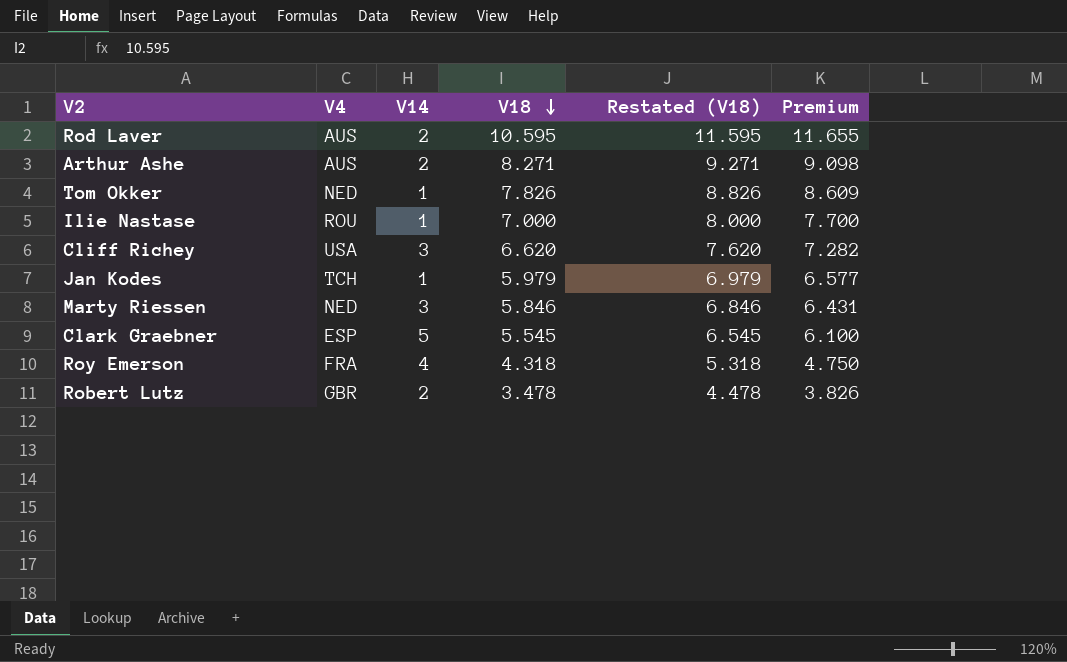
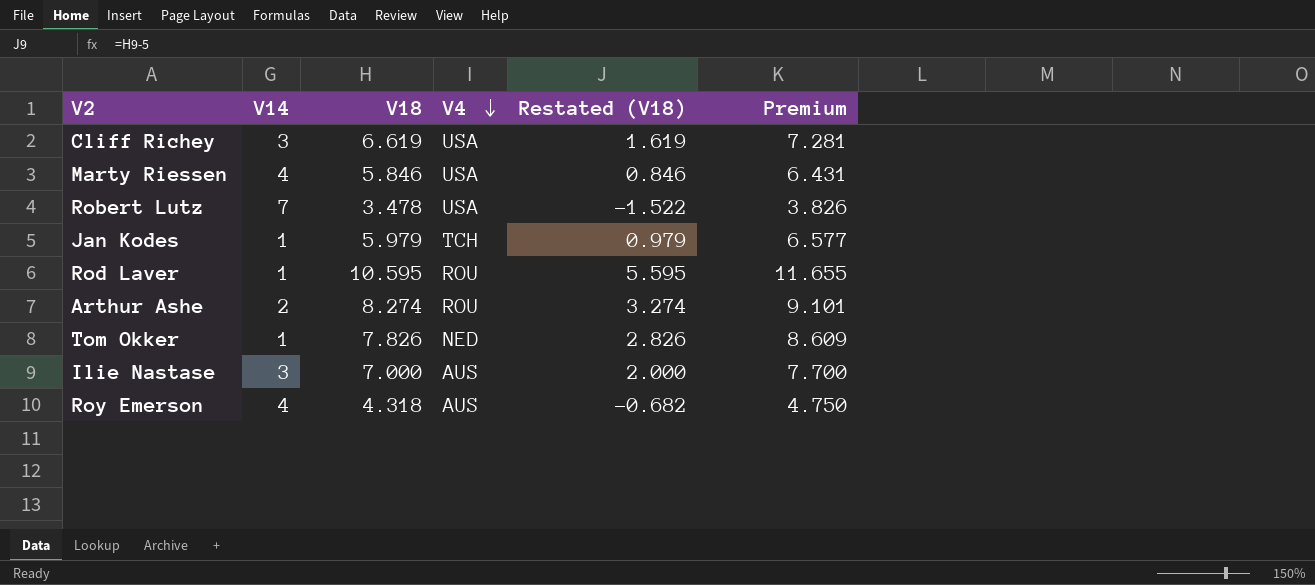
row order: V18 descending -> V4 descending
column V4 | position: 2 -> 4
column Restated (V18) | formula: [V18] + 1 -> [V18] - 5
row Clark Graebner: ESP | 5 | 5.545 | 6.545 | 6.100 -> none
Cliff Richey | V18: 6.620 -> 6.619
Cliff Richey | Premium: 7.282 -> 7.281
Marty Riessen | V14: 3 -> 4
Marty Riessen | V4: NED -> USA
Robert Lutz | V14: 2 -> 7
Robert Lutz | V4: GBR -> USA
Rod Laver | V14: 2 -> 1
Rod Laver | V4: AUS -> ROU
Arthur Ashe | V18: 8.271 -> 8.274
Arthur Ashe | V4: AUS -> ROU
Arthur Ashe | Premium: 9.098 -> 9.101
Ilie Nastase | V14: 1 -> 3
Ilie Nastase | V4: ROU -> AUS
Roy Emerson | V4: FRA -> AUS

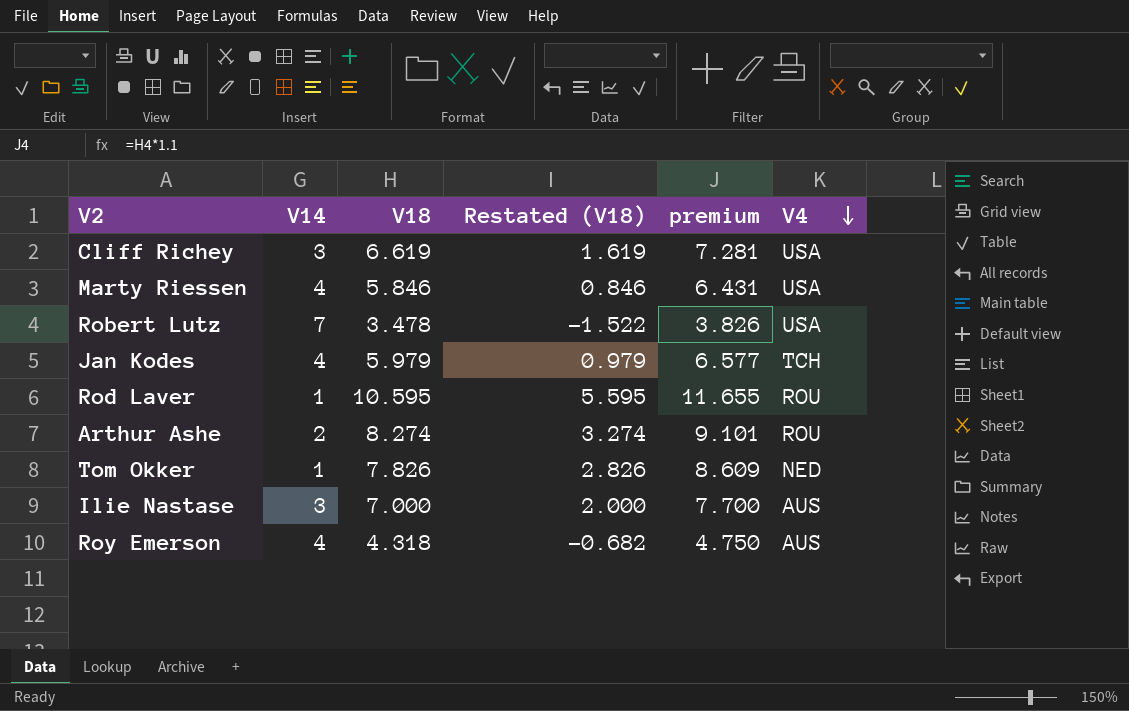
column name: Premium -> premium
column V4 | position: 4 -> 6
Jan Kodes | V14: 1 -> 4

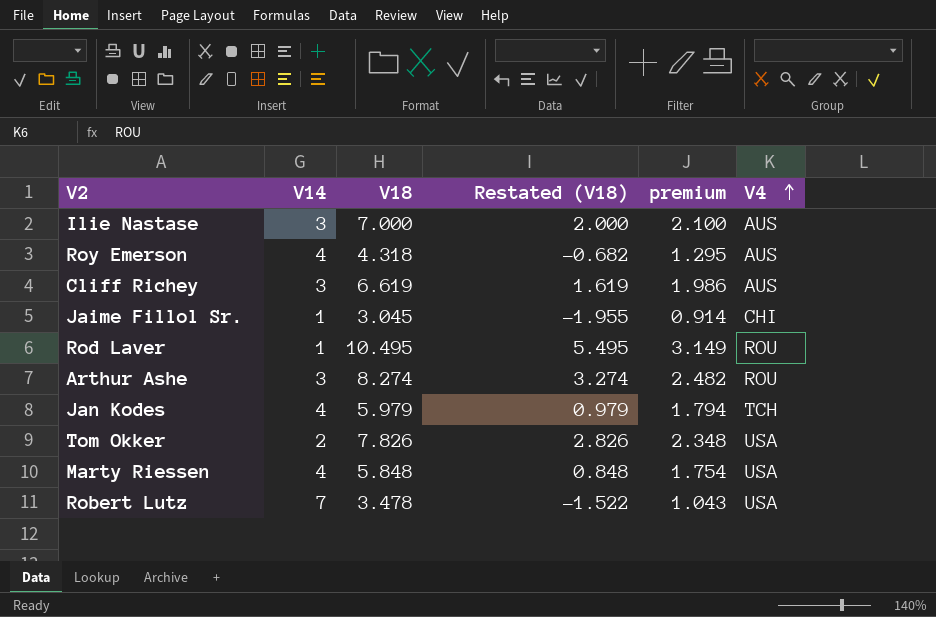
row order: V4 descending -> V4 ascending
column premium | formula: [V18] * 1.1 -> [V18] * 0.3
Cliff Richey | V4: USA -> AUS
row Jaime Fillol Sr.: none -> 1 | 3.045 | -1.955 | 0.914 | CHI
Rod Laver | V18: 10.595 -> 10.495
Rod Laver | Restated (V18): 5.595 -> 5.495
Arthur Ashe | V14: 2 -> 3
Tom Okker | V14: 1 -> 2
Tom Okker | V4: NED -> USA
Marty Riessen | V18: 5.846 -> 5.848
Marty Riessen | Restated (V18): 0.846 -> 0.848

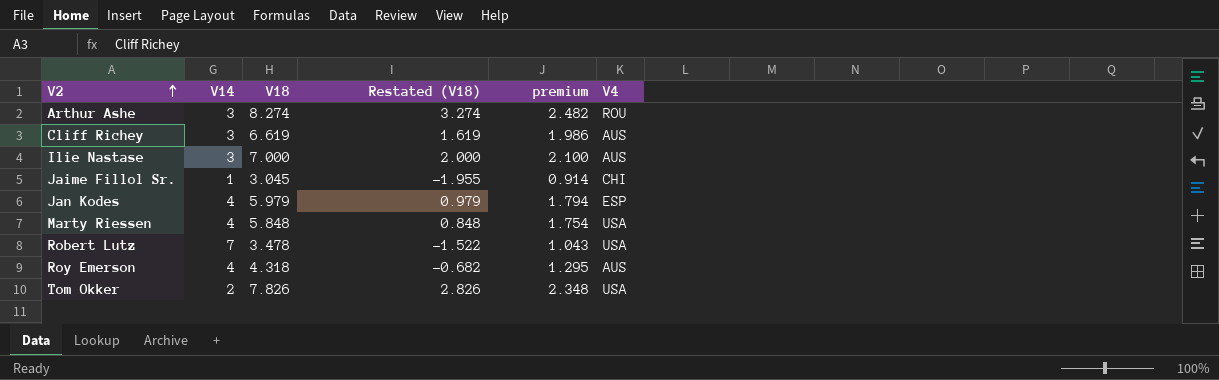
row order: V4 ascending -> V2 ascending
row Rod Laver: 1 | 10.495 | 5.495 | 3.149 | ROU -> none
Jan Kodes | V4: TCH -> ESP

